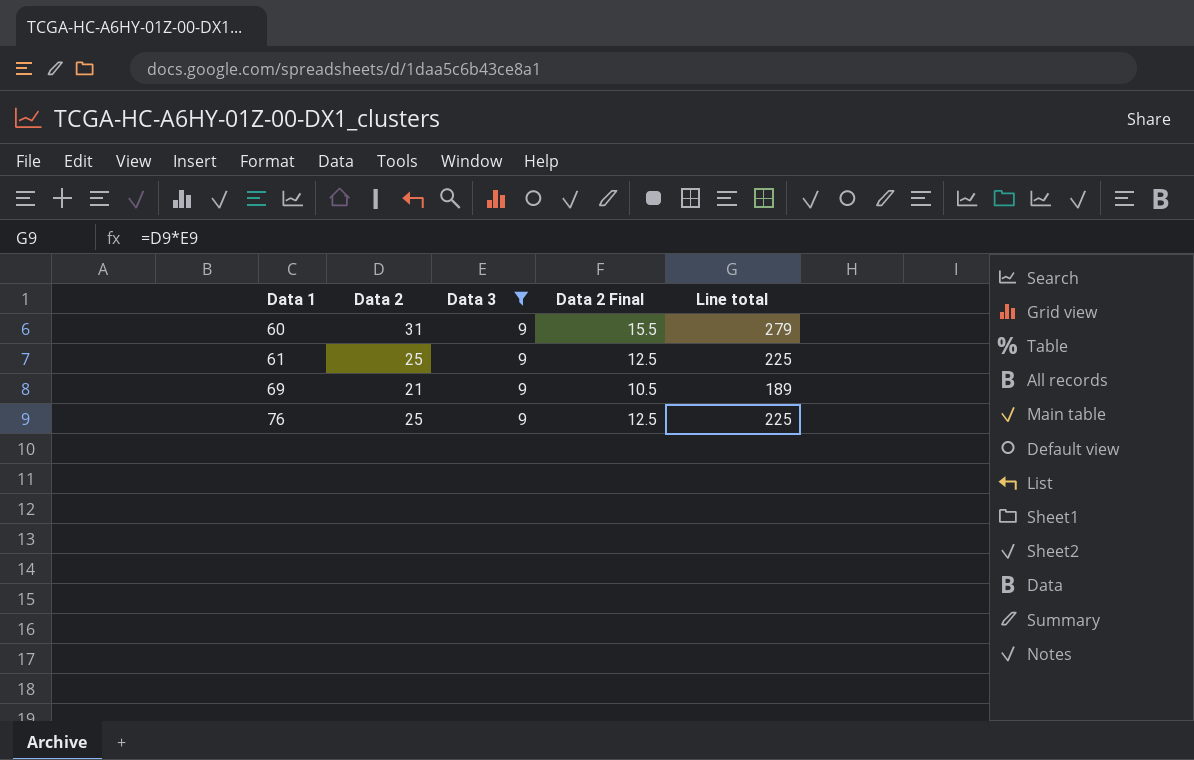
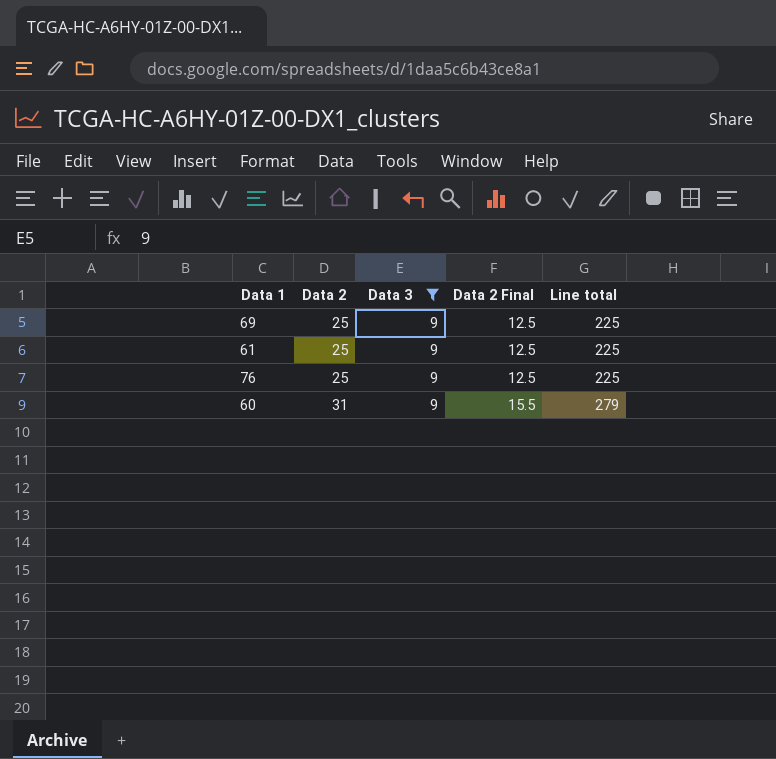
row order: Data 1 ascending -> Data 2 ascending
69 | Data 2: 21 -> 25
69 | Data 2 Final: 10.5 -> 12.5
69 | Line total: 189 -> 225

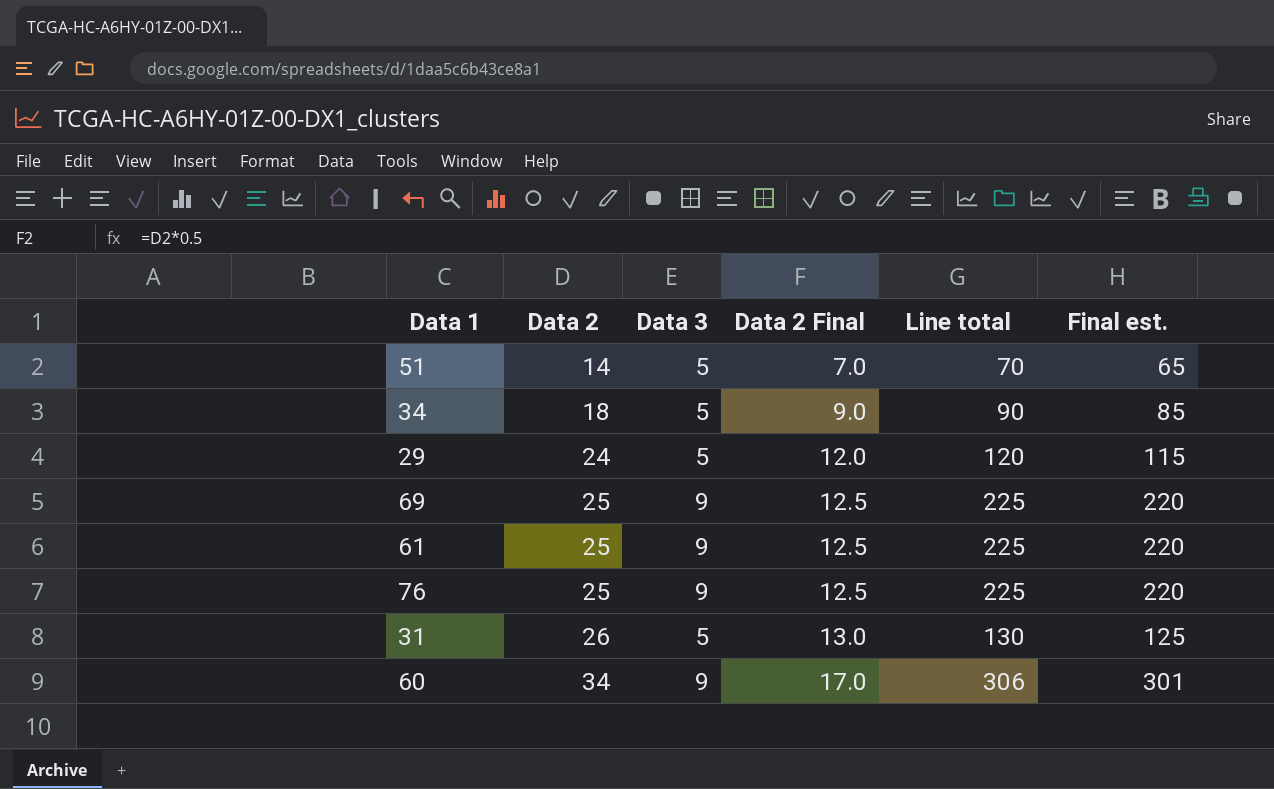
filter: Data 3 = 9 -> none
column Final est. | formula: none -> [Line total] - 5
60 | Data 2: 31 -> 34
60 | Data 2 Final: 15.5 -> 17.0
60 | Line total: 279 -> 306

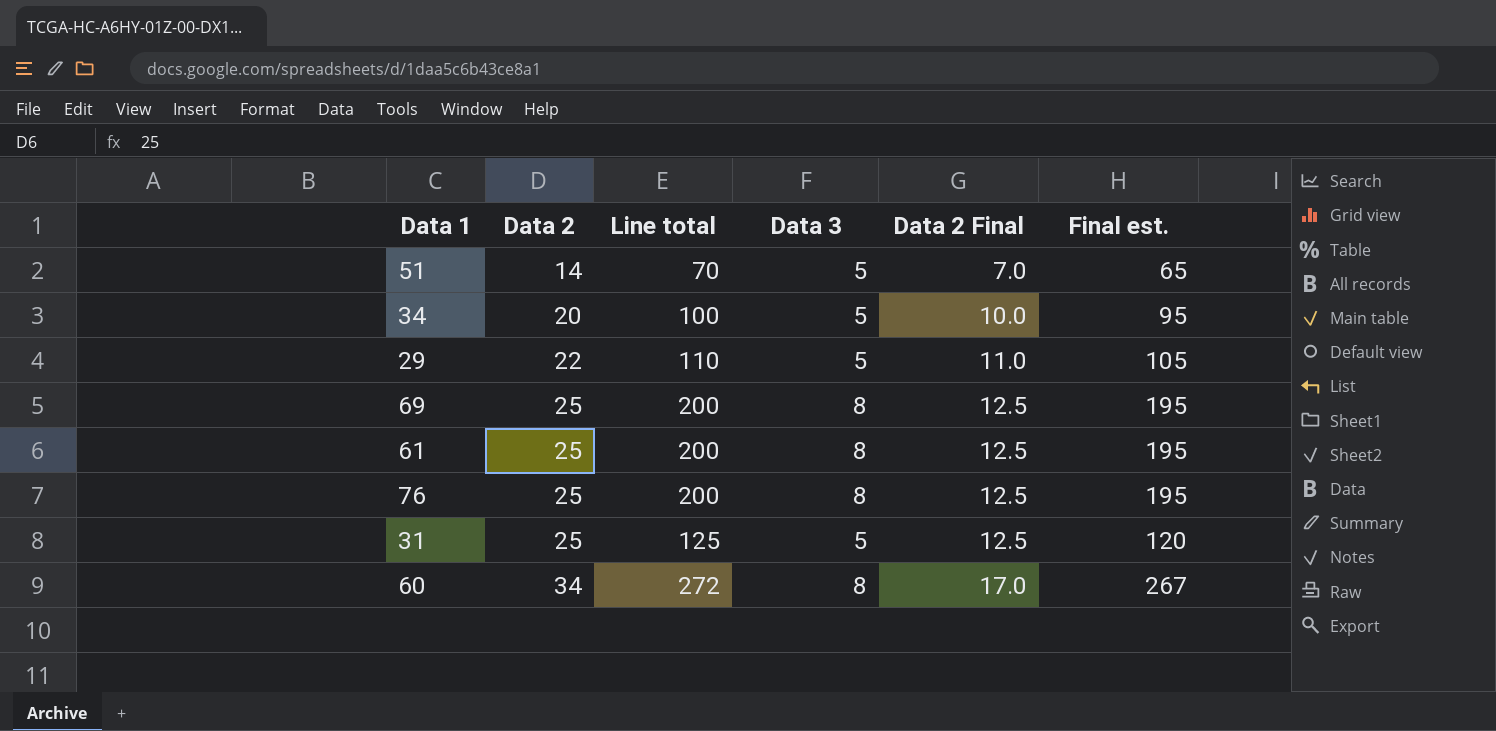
column Line total | position: 5 -> 3
34 | Data 2: 18 -> 20
34 | Line total: 90 -> 100
34 | Data 2 Final: 9.0 -> 10.0
34 | Final est.: 85 -> 95
29 | Data 2: 24 -> 22
29 | Line total: 120 -> 110
29 | Data 2 Final: 12.0 -> 11.0
29 | Final est.: 115 -> 105
69 | Line total: 225 -> 200
69 | Data 3: 9 -> 8
69 | Final est.: 220 -> 195
61 | Line total: 225 -> 200
61 | Data 3: 9 -> 8
61 | Final est.: 220 -> 195
76 | Line total: 225 -> 200
76 | Data 3: 9 -> 8
76 | Final est.: 220 -> 195
31 | Data 2: 26 -> 25
31 | Line total: 130 -> 125
31 | Data 2 Final: 13.0 -> 12.5
31 | Final est.: 125 -> 120
60 | Line total: 306 -> 272
60 | Data 3: 9 -> 8
60 | Final est.: 301 -> 267

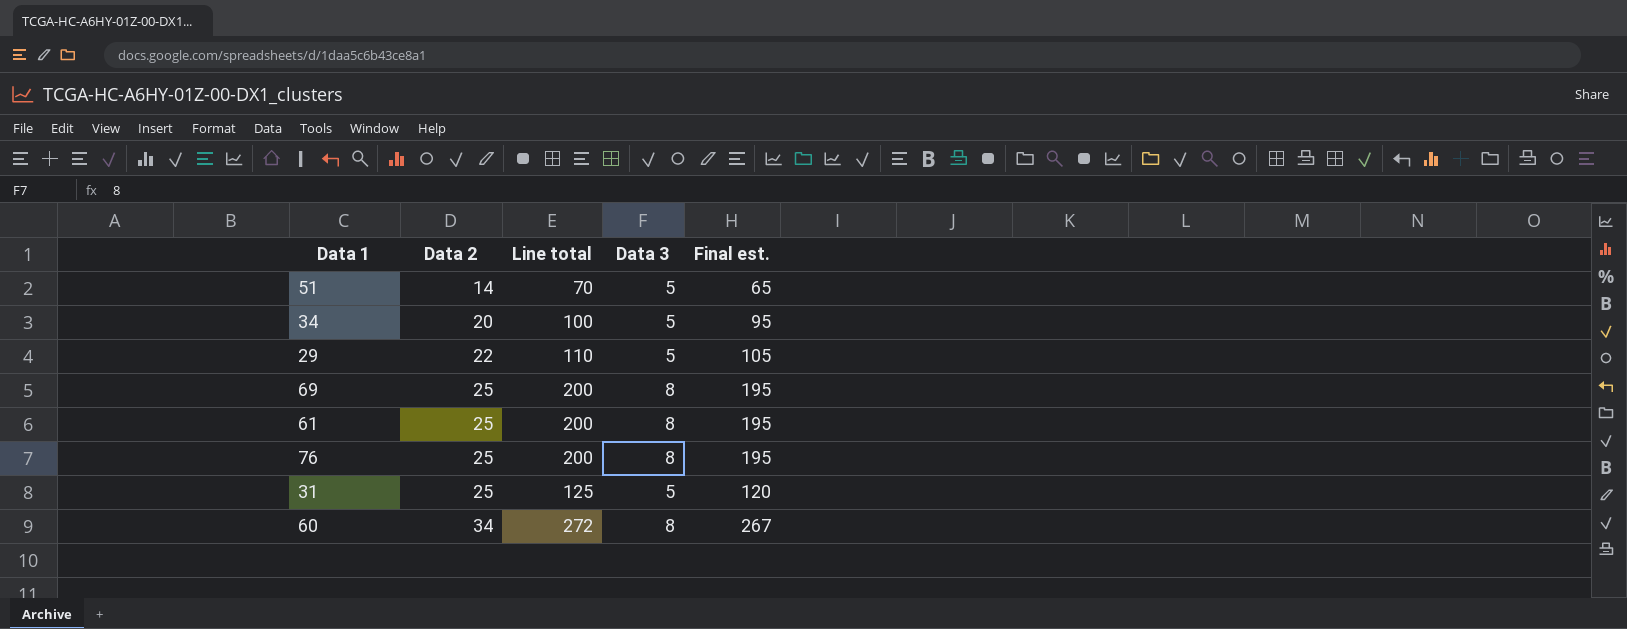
column Data 2 Final | formula: [Data 2] * 0.5 -> none

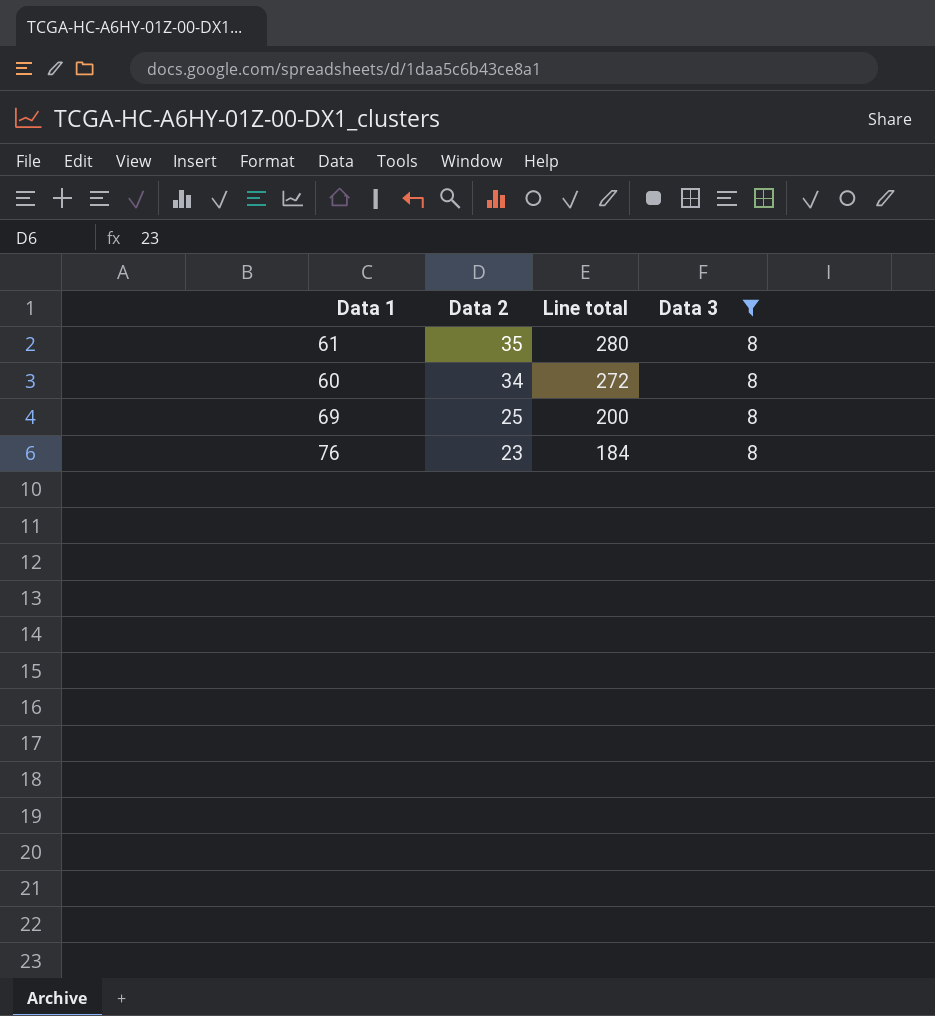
filter: none -> Data 3 = 8
row order: Data 2 ascending -> Data 2 descending
column Final est. | formula: [Line total] - 5 -> none
61 | Data 2: 25 -> 35
61 | Line total: 200 -> 280
76 | Data 2: 25 -> 23
76 | Line total: 200 -> 184

